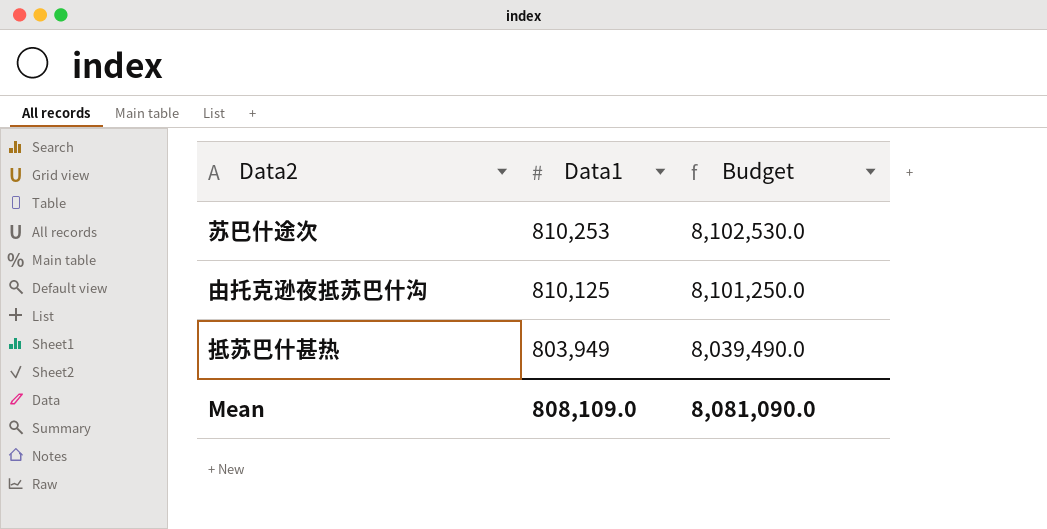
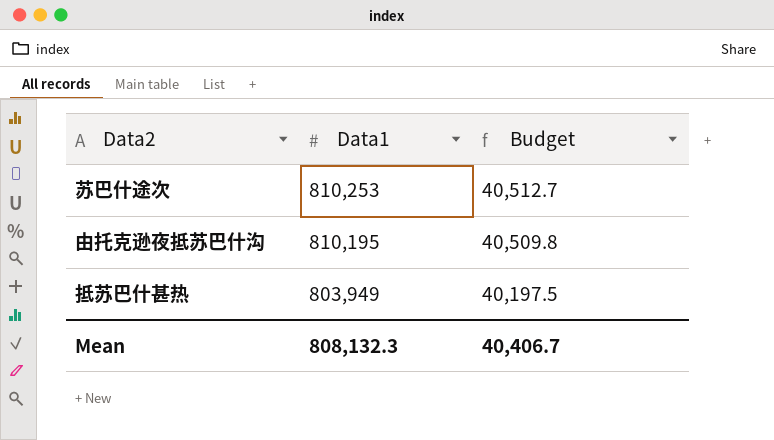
column Budget | formula: [Data1] * 10 -> [Data1] * 0.05
由托克逊夜抵苏巴什沟 | Data1: 810,125 -> 810,195
Mean | Data1: 808,109.0 -> 808,132.3
Mean | Budget: 8,081,090.0 -> 40,406.7

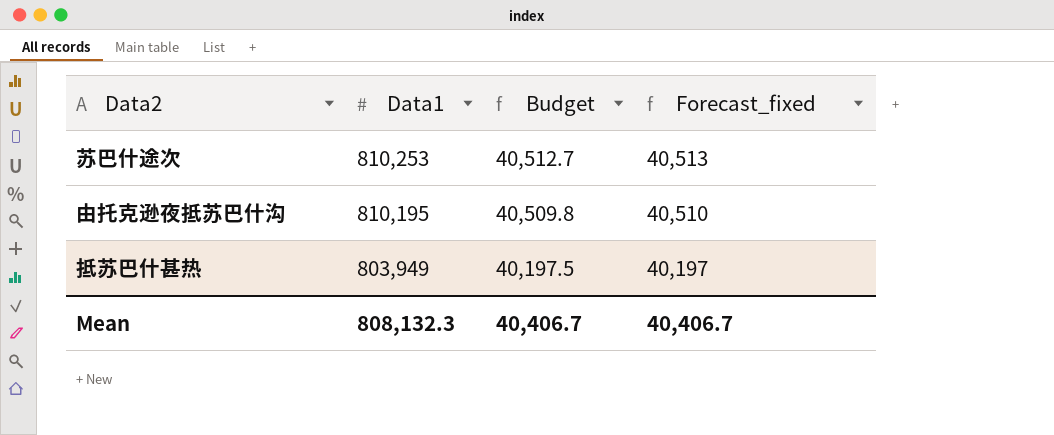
column Forecast_fixed | formula: none -> [Data1] * 0.05

